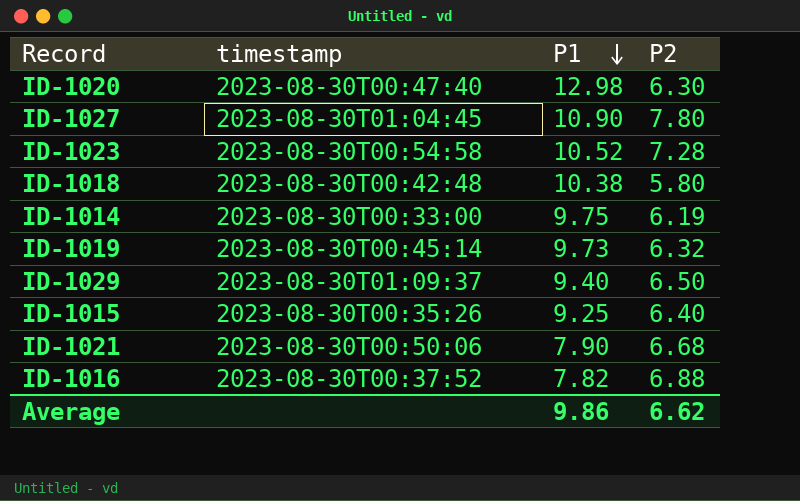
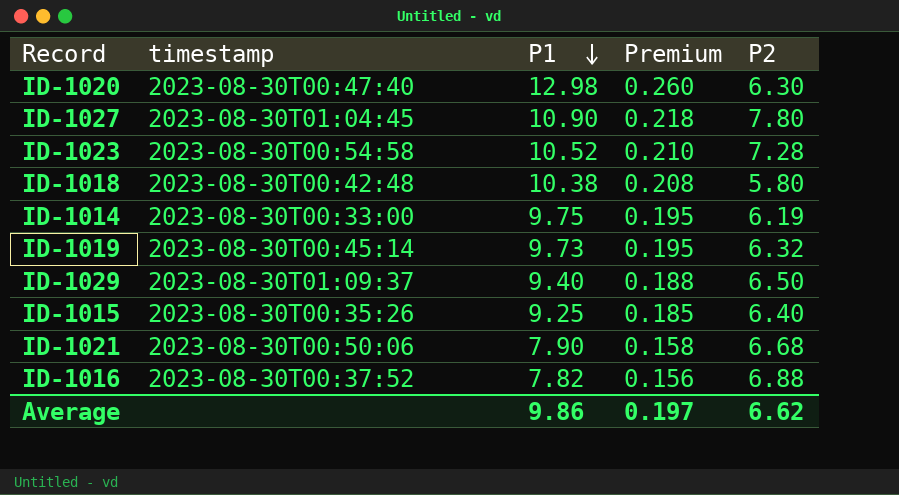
column Premium | formula: none -> [P1] * 0.02

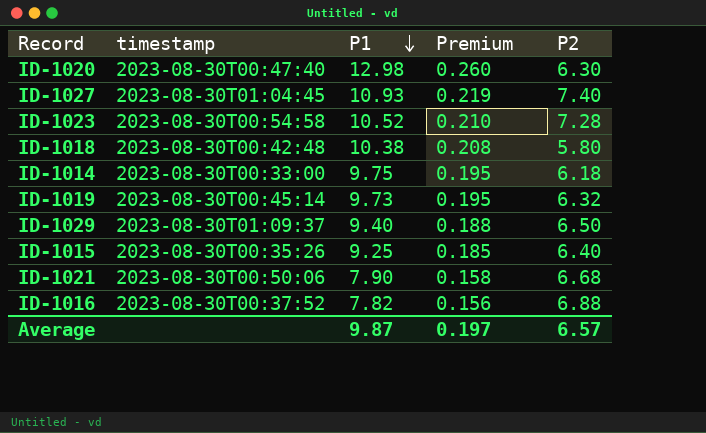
ID-1027 | P1: 10.90 -> 10.93
ID-1027 | Premium: 0.218 -> 0.219
ID-1027 | P2: 7.80 -> 7.40
ID-1014 | P2: 6.19 -> 6.18
Average | P1: 9.86 -> 9.87
Average | P2: 6.62 -> 6.57

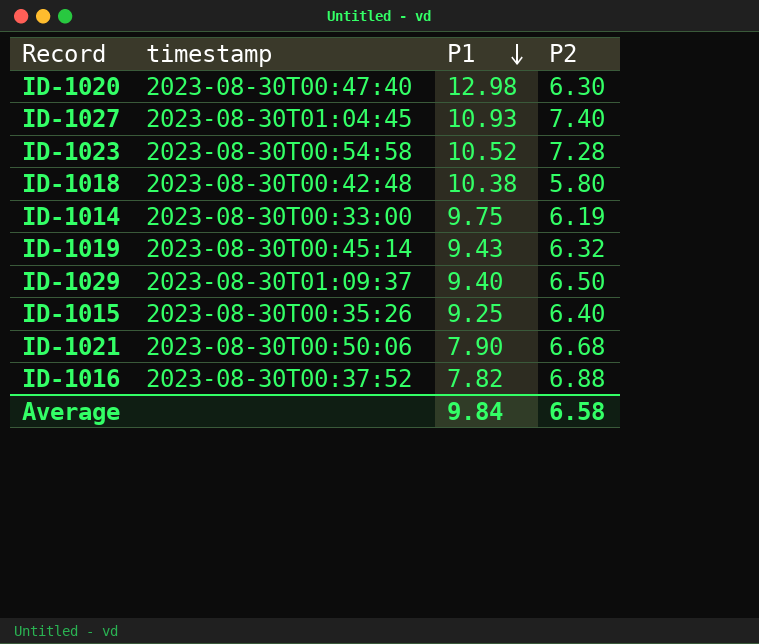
column Premium | formula: [P1] * 0.02 -> none
ID-1014 | P2: 6.18 -> 6.19
ID-1019 | P1: 9.73 -> 9.43
Average | P1: 9.87 -> 9.84
Average | P2: 6.57 -> 6.58

